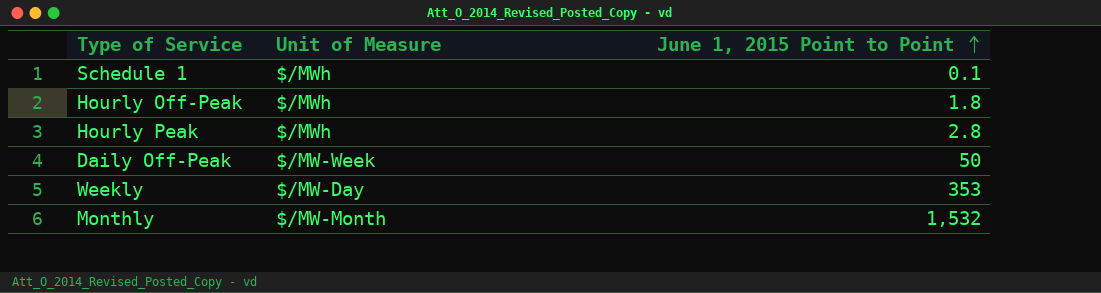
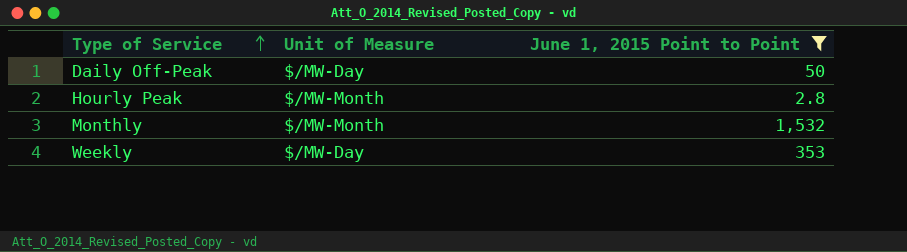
filter: none -> June 1, 2015 Point to Point >= 2.8
row order: June 1, 2015 Point to Point ascending -> Type of Service ascending
Daily Off-Peak | Unit of Measure: $/MW-Week -> $/MW-Day
Hourly Peak | Unit of Measure: $/MWh -> $/MW-Month

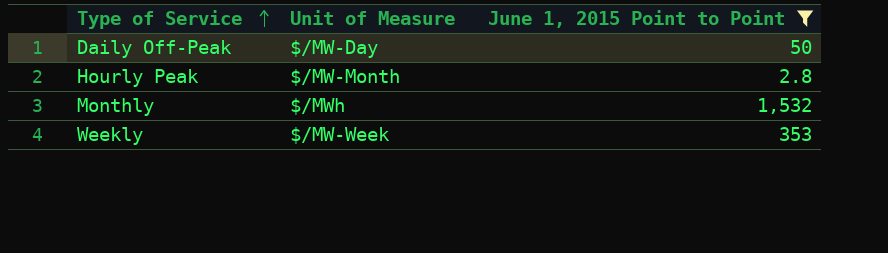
Monthly | Unit of Measure: $/MW-Month -> $/MWh
Weekly | Unit of Measure: $/MW-Day -> $/MW-Week

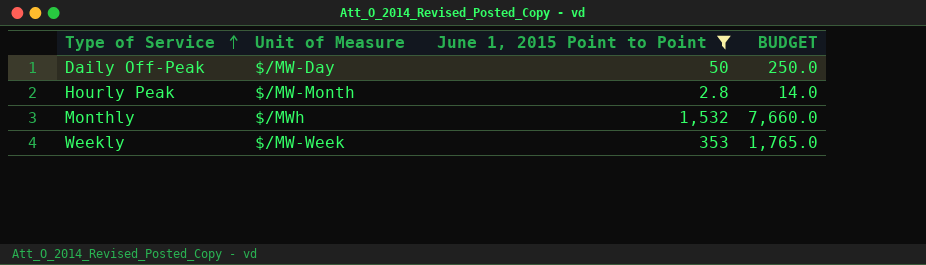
column BUDGET | formula: none -> [June 1, 2015 Point to Point] * 5

